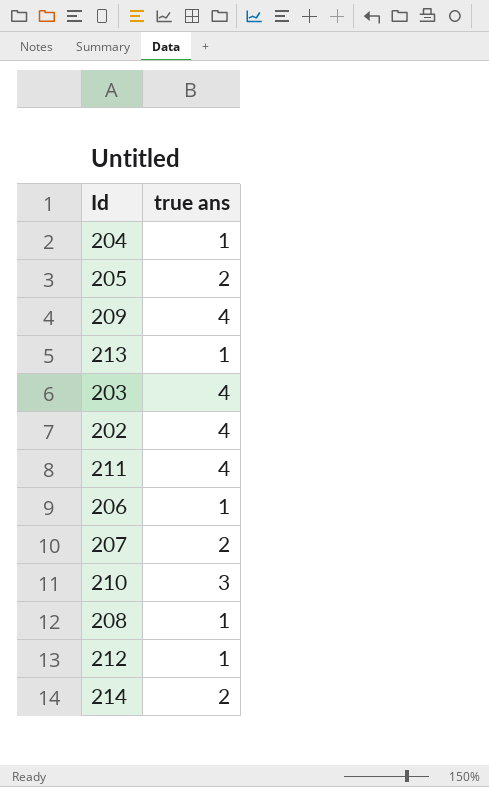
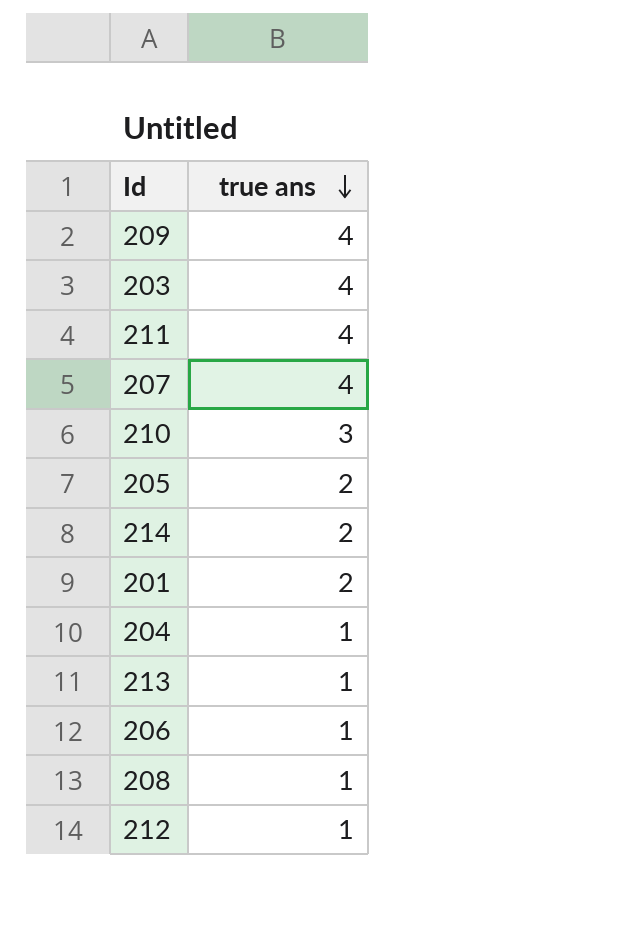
row order: none -> true ans descending
row 202: 4 -> none
207 | true ans: 2 -> 4
row 201: none -> 2

